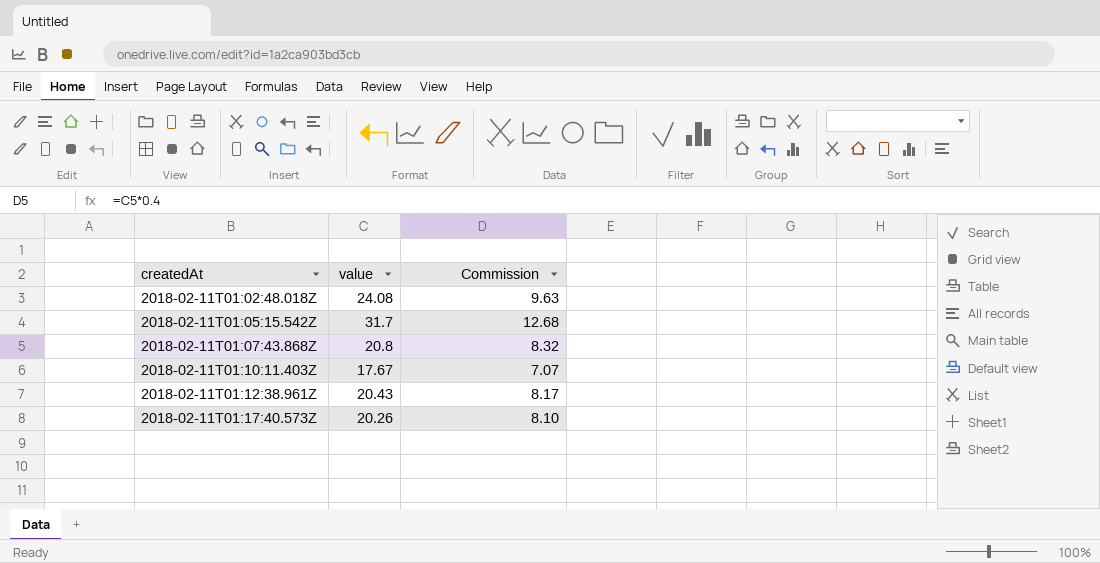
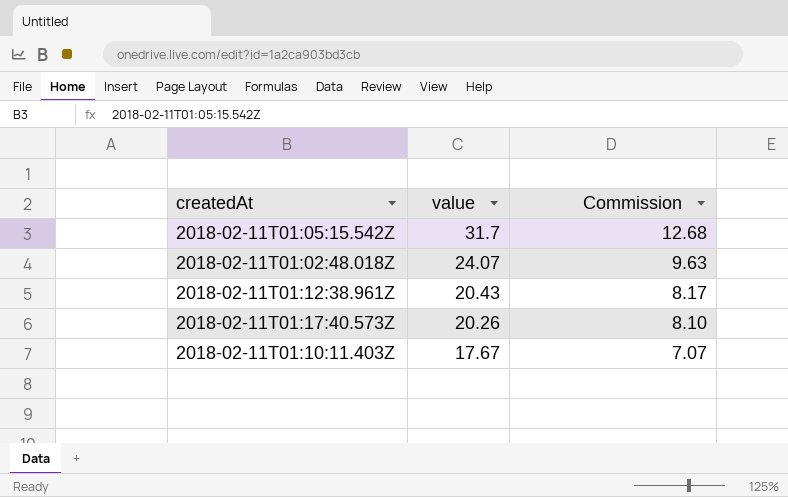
row order: createdAt ascending -> value descending
row 2018-02-11T01:07:43.868Z: 20.8 | 8.32 -> none
2018-02-11T01:02:48.018Z | value: 24.08 -> 24.07

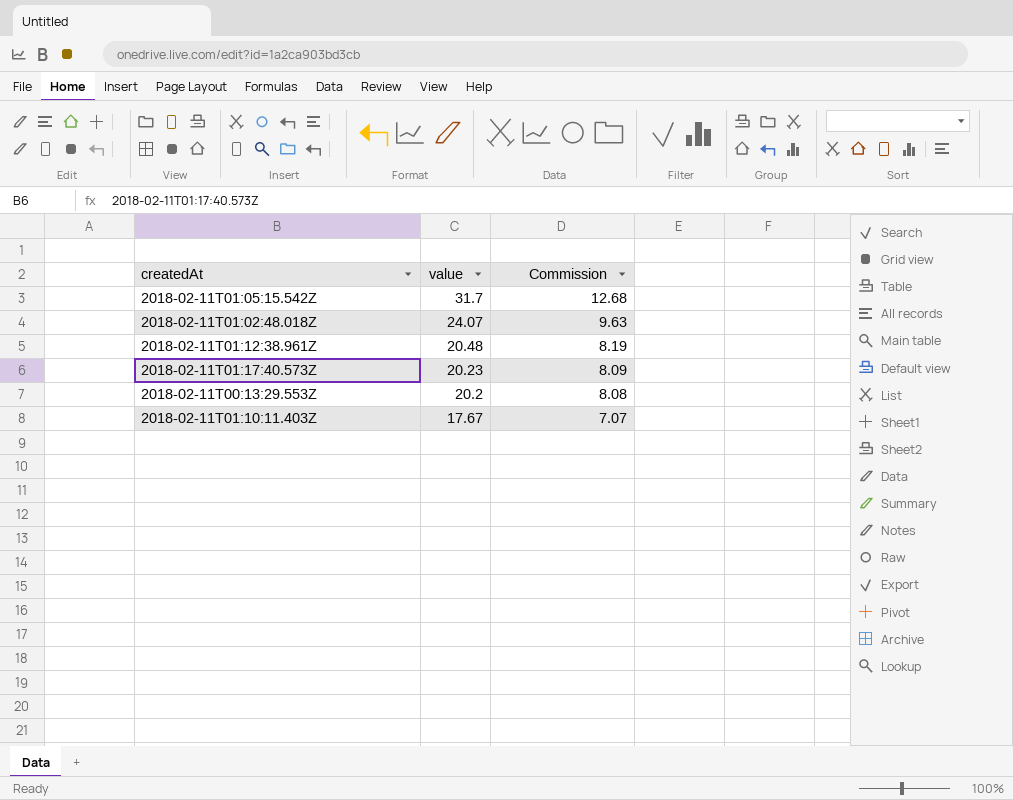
2018-02-11T01:12:38.961Z | value: 20.43 -> 20.48
2018-02-11T01:12:38.961Z | Commission: 8.17 -> 8.19
2018-02-11T01:17:40.573Z | value: 20.26 -> 20.23
2018-02-11T01:17:40.573Z | Commission: 8.10 -> 8.09
row 2018-02-11T00:13:29.553Z: none -> 20.2 | 8.08

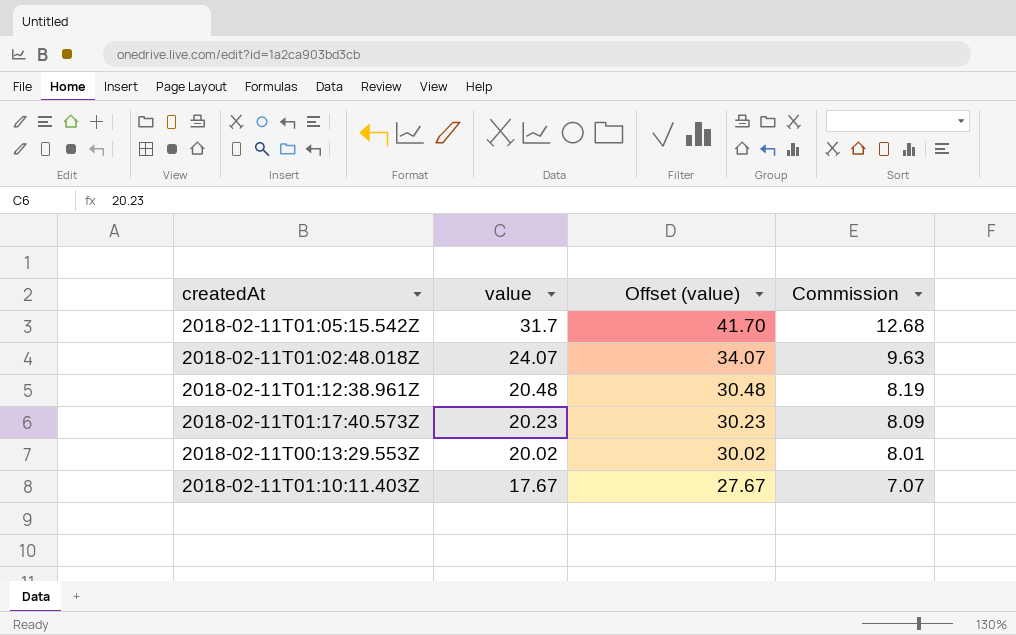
column Offset (value) | formula: none -> [value] + 10
2018-02-11T00:13:29.553Z | value: 20.2 -> 20.02
2018-02-11T00:13:29.553Z | Commission: 8.08 -> 8.01

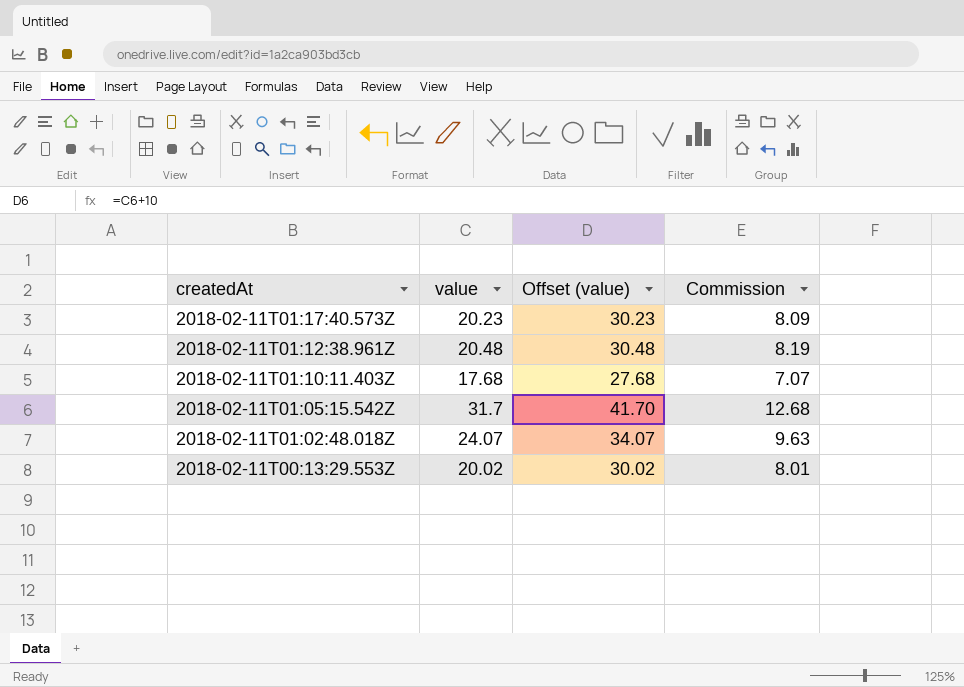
row order: value descending -> createdAt descending
2018-02-11T01:10:11.403Z | value: 17.67 -> 17.68
2018-02-11T01:10:11.403Z | Offset (value): 27.67 -> 27.68

